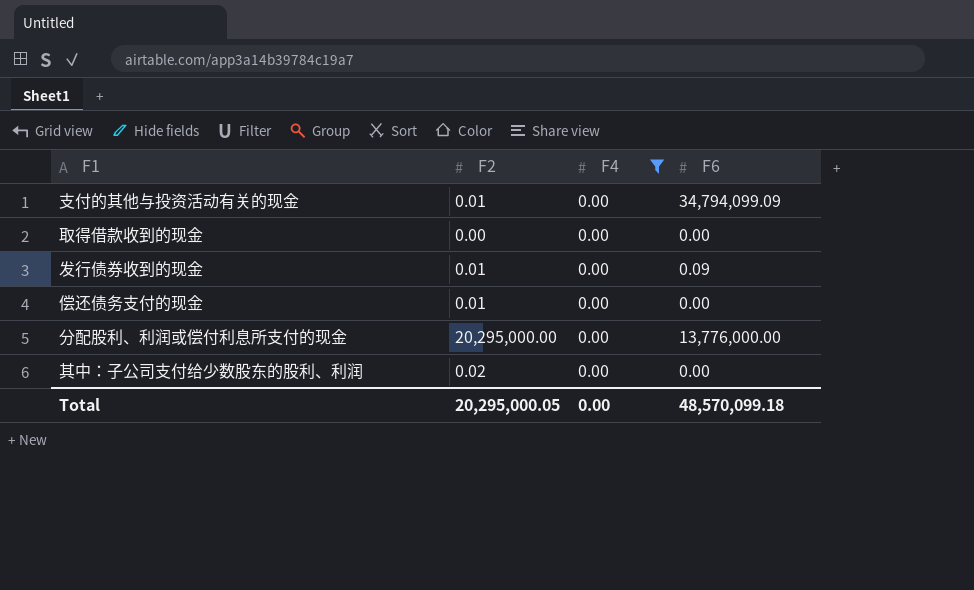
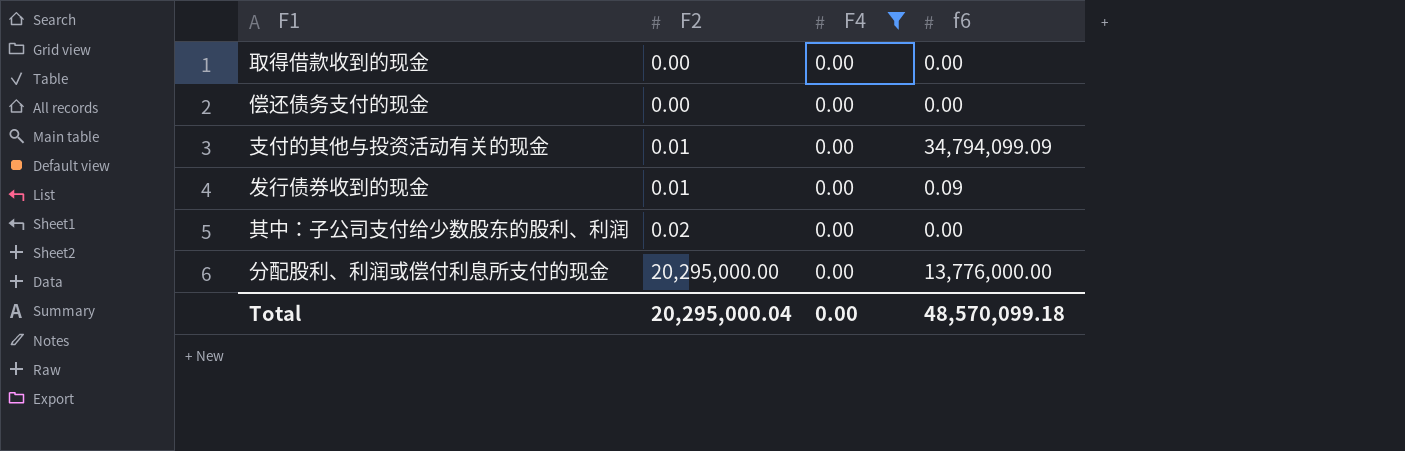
row order: none -> F2 ascending
column name: F6 -> f6
偿还债务支付的现金 | F2: 0.01 -> 0.00
Total | F2: 20,295,000.05 -> 20,295,000.04

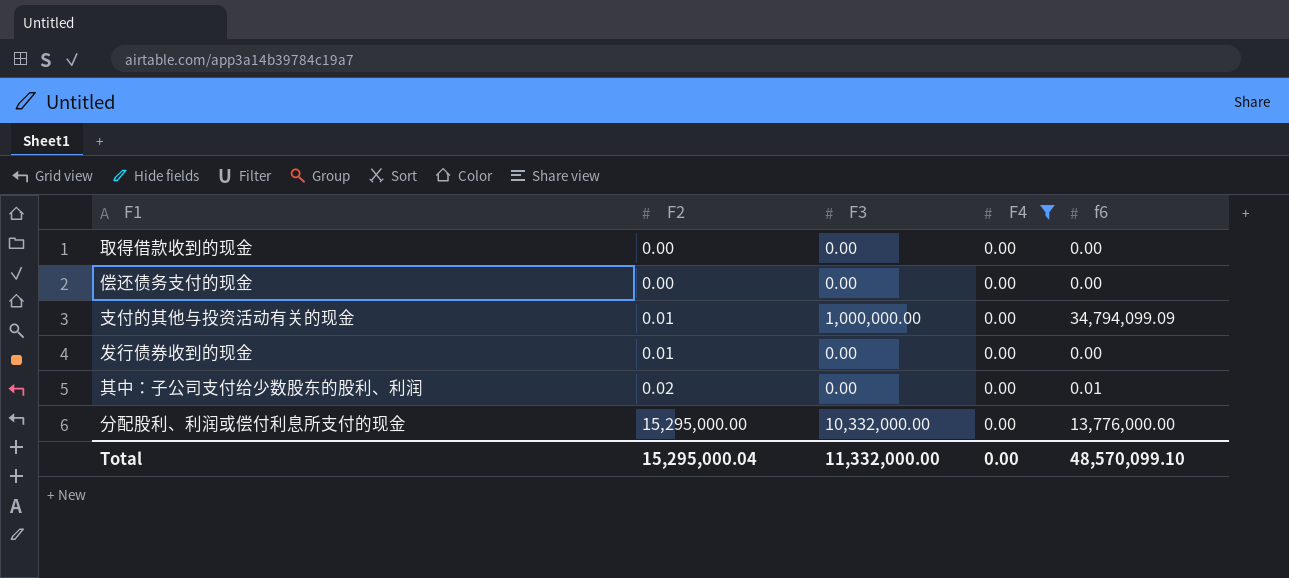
column F3 | position: none -> 3
发行债券收到的现金 | f6: 0.09 -> 0.00
其中：子公司支付给少数股东的股利、利润 | f6: 0.00 -> 0.01
分配股利、利润或偿付利息所支付的现金 | F2: 20,295,000.00 -> 15,295,000.00
Total | F2: 20,295,000.04 -> 15,295,000.04
Total | f6: 48,570,099.18 -> 48,570,099.10

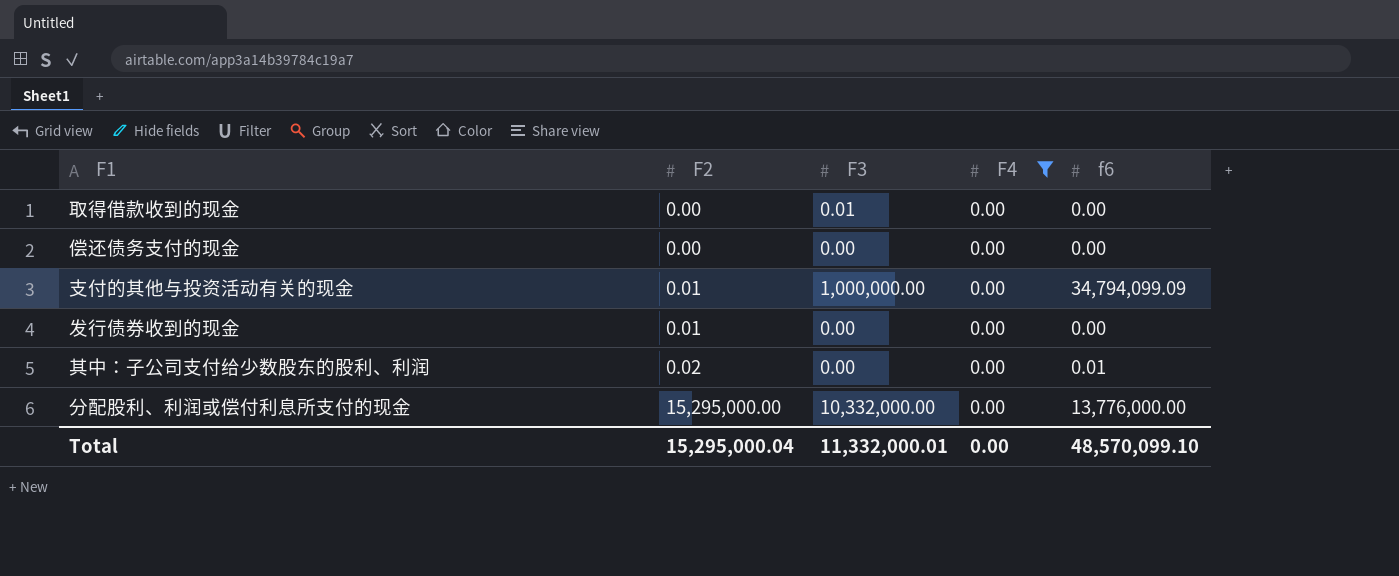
取得借款收到的现金 | F3: 0.00 -> 0.01
Total | F3: 11,332,000.00 -> 11,332,000.01

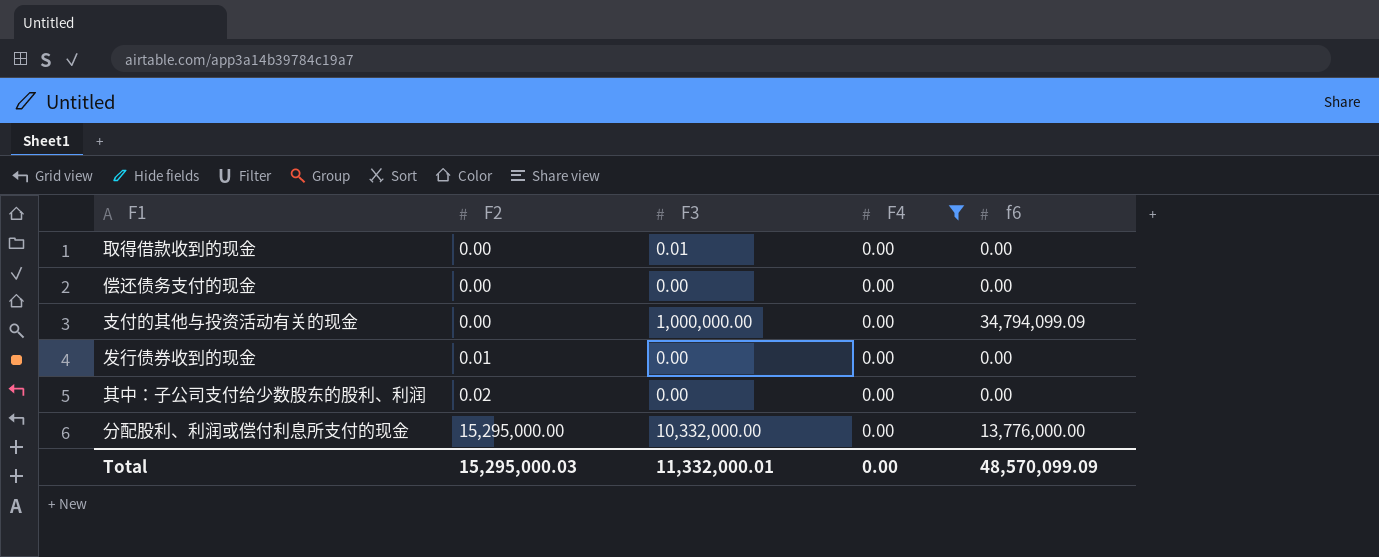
支付的其他与投资活动有关的现金 | F2: 0.01 -> 0.00
其中：子公司支付给少数股东的股利、利润 | f6: 0.01 -> 0.00
Total | F2: 15,295,000.04 -> 15,295,000.03
Total | f6: 48,570,099.10 -> 48,570,099.09

